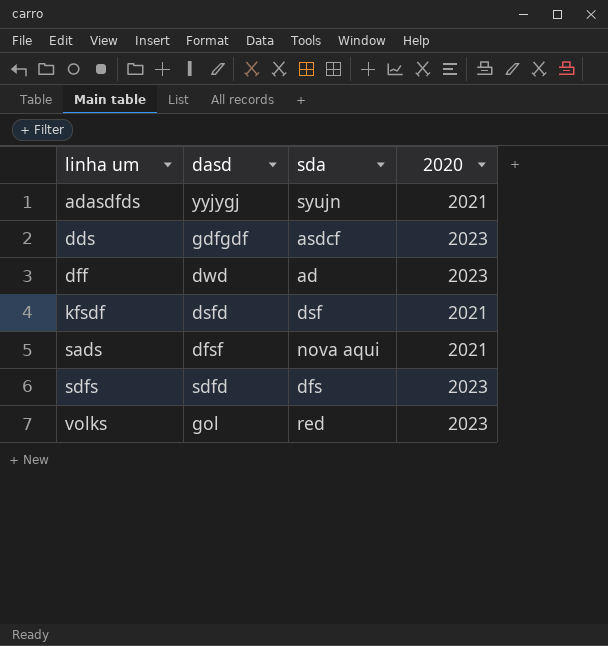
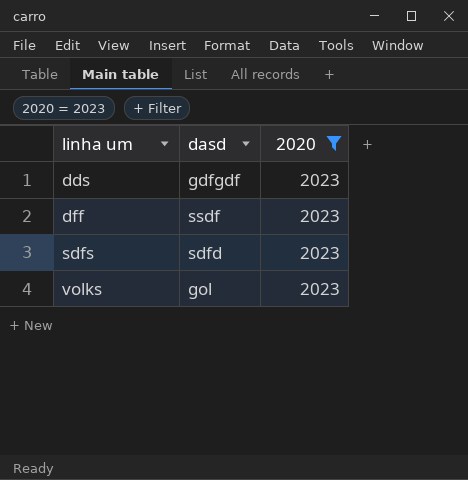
filter: none -> 2020 = 2023
column sda | position: 3 -> none
dff | dasd: dwd -> ssdf

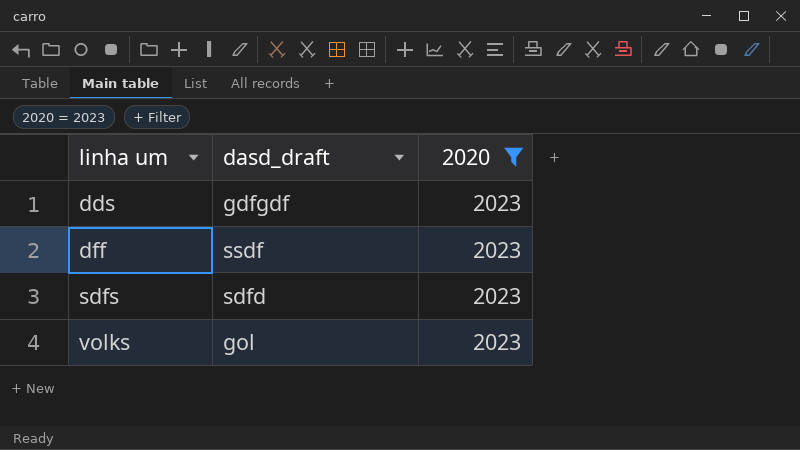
column name: dasd -> dasd_draft

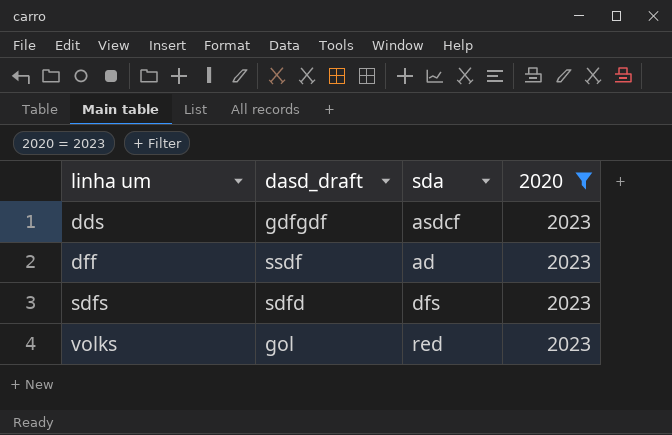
column sda | position: none -> 3

